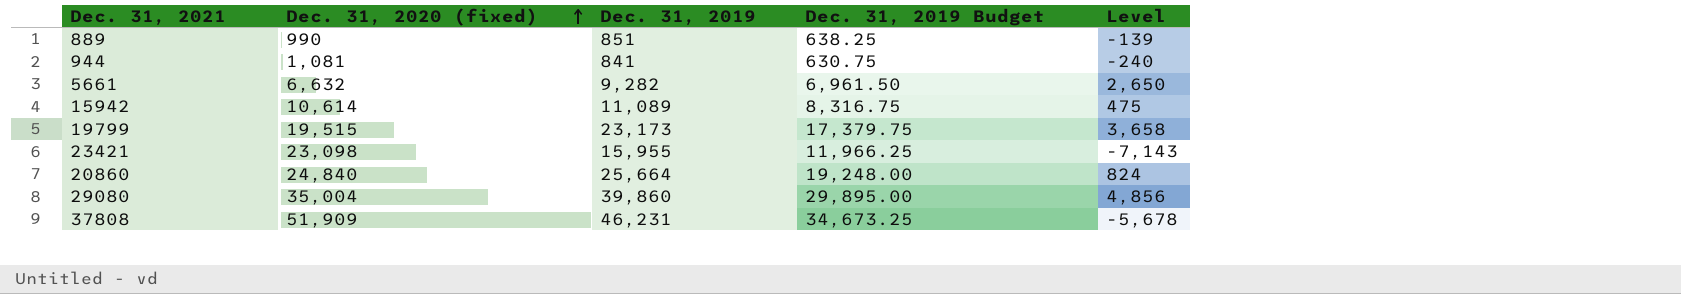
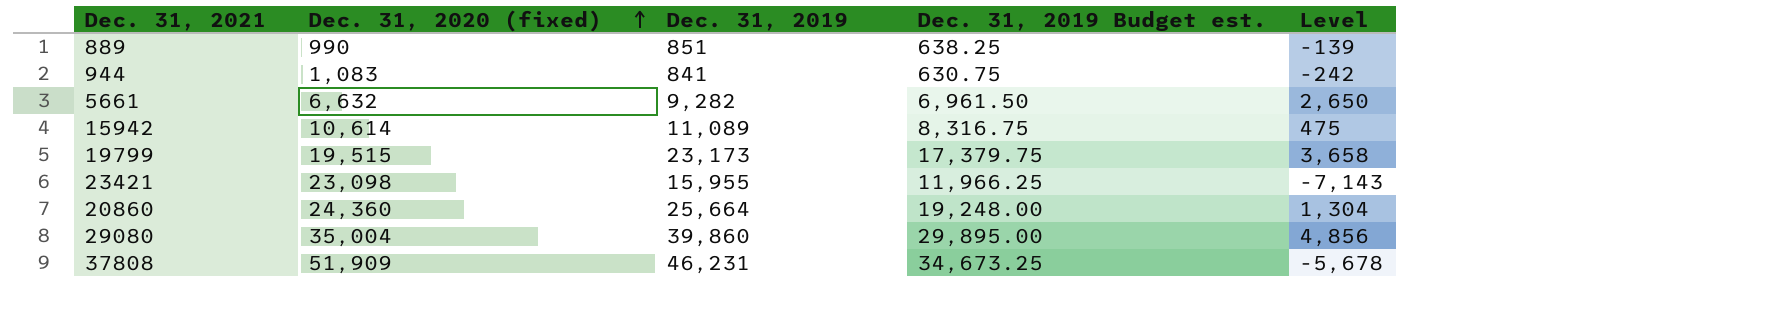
column name: Dec. 31, 2019 Budget -> Dec. 31, 2019 Budget est.
944 | Dec. 31, 2020 (fixed): 1,081 -> 1,083
944 | Level: -240 -> -242
20860 | Dec. 31, 2020 (fixed): 24,840 -> 24,360
20860 | Level: 824 -> 1,304

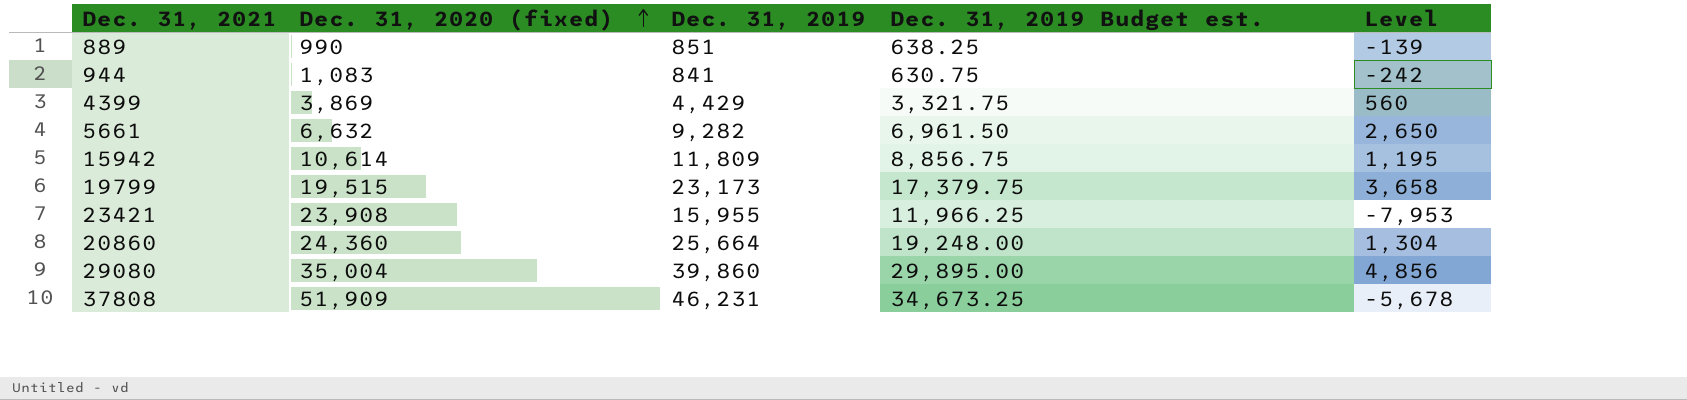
row 4399: none -> 3,869 | 4,429 | 3,321.75 | 560
15942 | Dec. 31, 2019: 11,089 -> 11,809
15942 | Dec. 31, 2019 Budget est.: 8,316.75 -> 8,856.75
15942 | Level: 475 -> 1,195
23421 | Dec. 31, 2020 (fixed): 23,098 -> 23,908
23421 | Level: -7,143 -> -7,953

